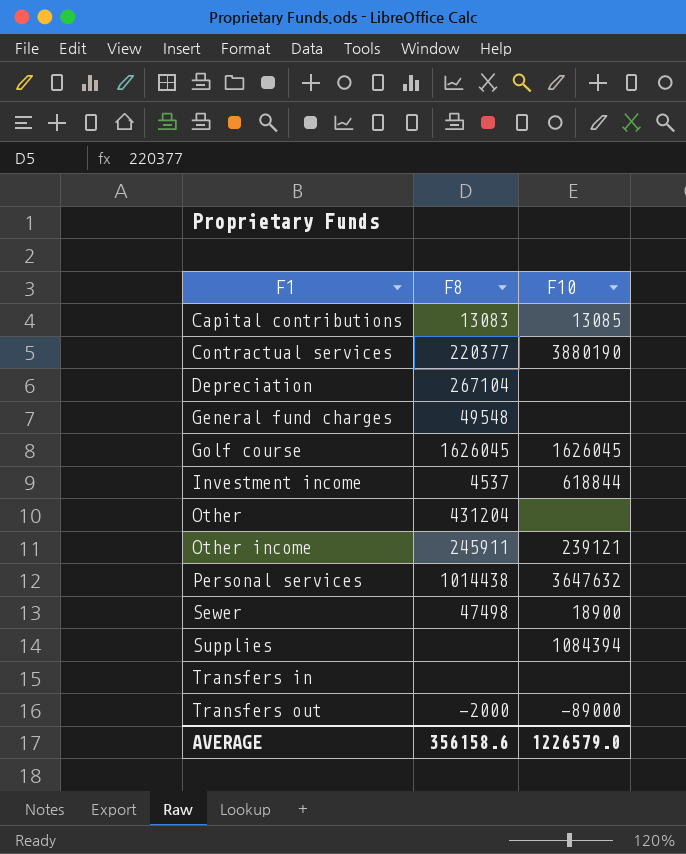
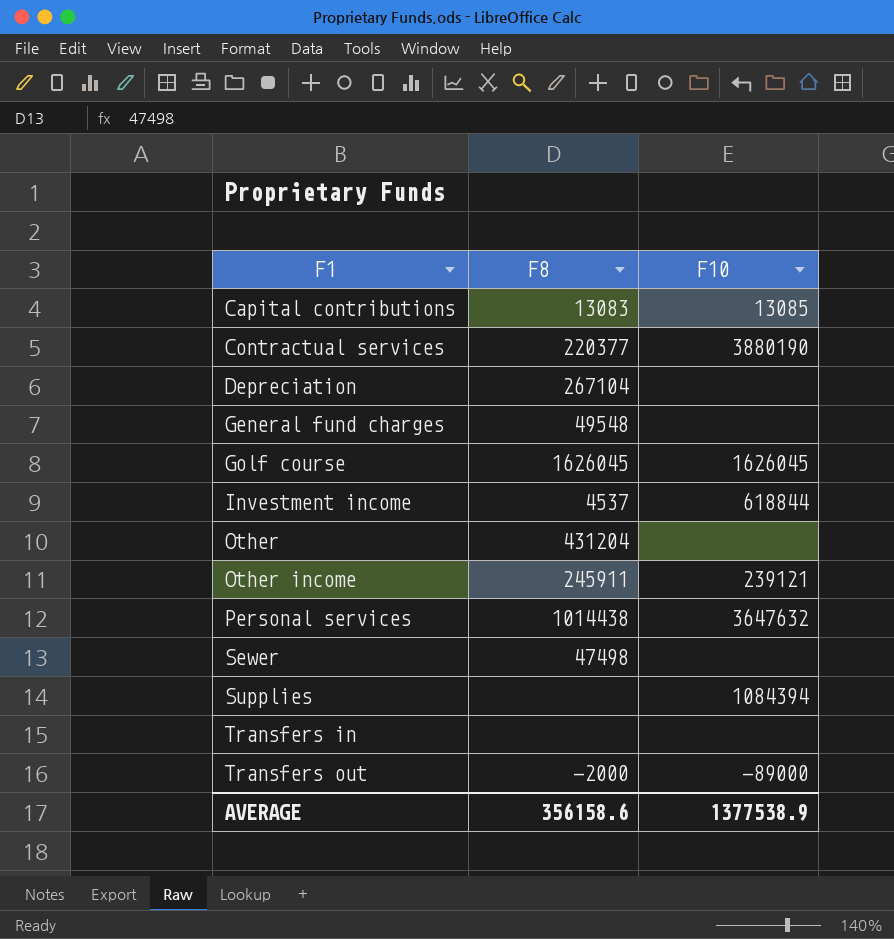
Sewer | F10: 18900 -> none
AVERAGE | F10: 1226579.0 -> 1377538.9

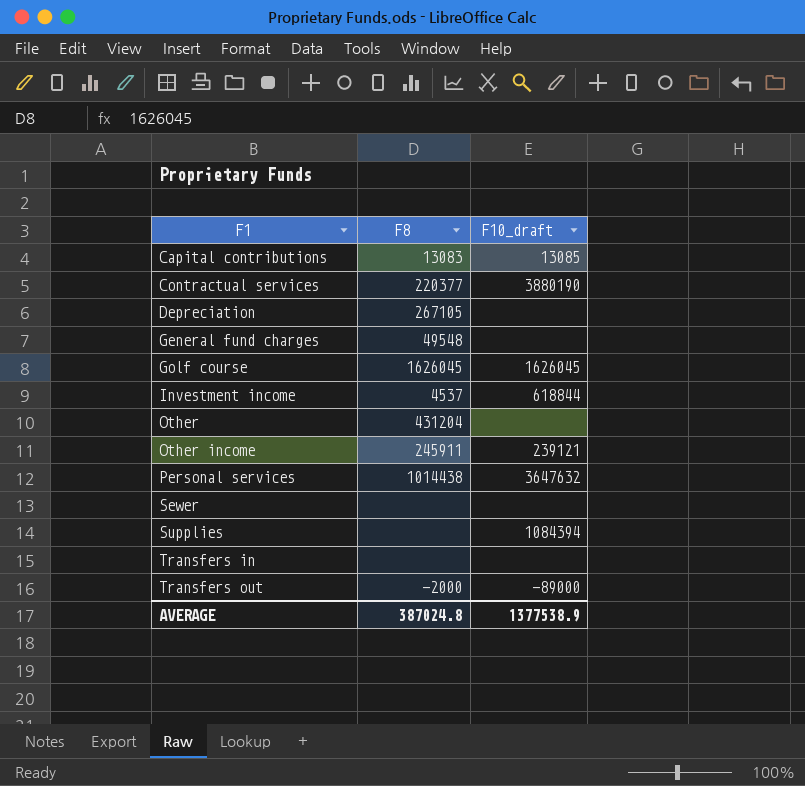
column name: F10 -> F10_draft
Depreciation | F8: 267104 -> 267105
Sewer | F8: 47498 -> none
AVERAGE | F8: 356158.6 -> 387024.8

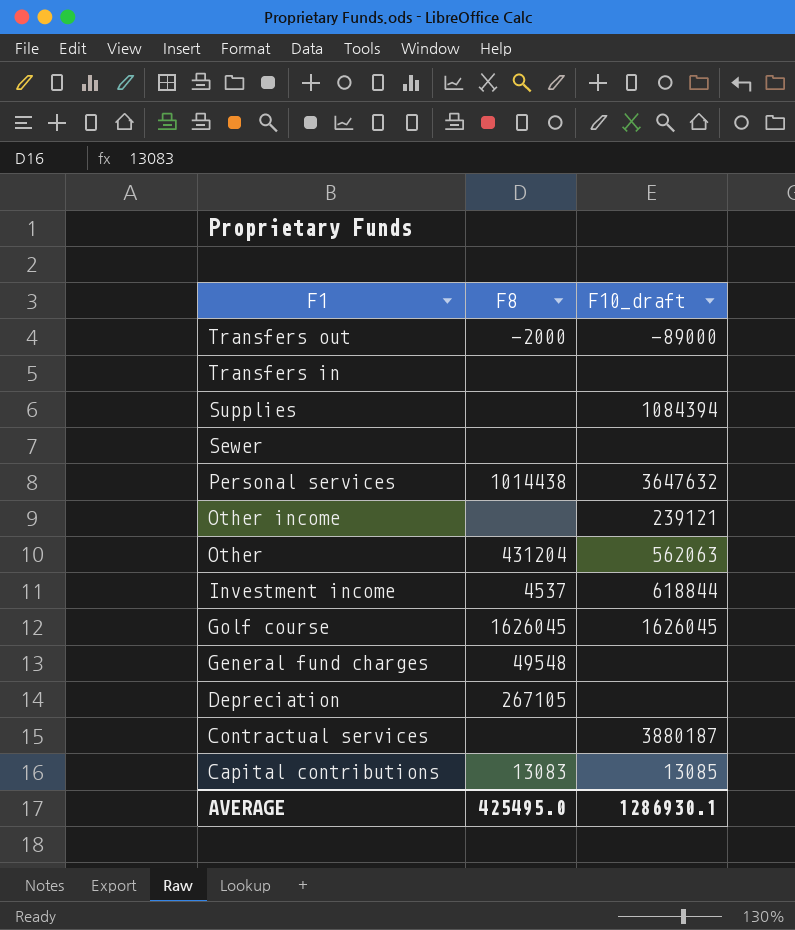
row order: F1 ascending -> F1 descending
Other income | F8: 245911 -> none
Other | F10_draft: none -> 562063
Contractual services | F8: 220377 -> none
Contractual services | F10_draft: 3880190 -> 3880187
AVERAGE | F8: 387024.8 -> 425495.0
AVERAGE | F10_draft: 1377538.9 -> 1286930.1

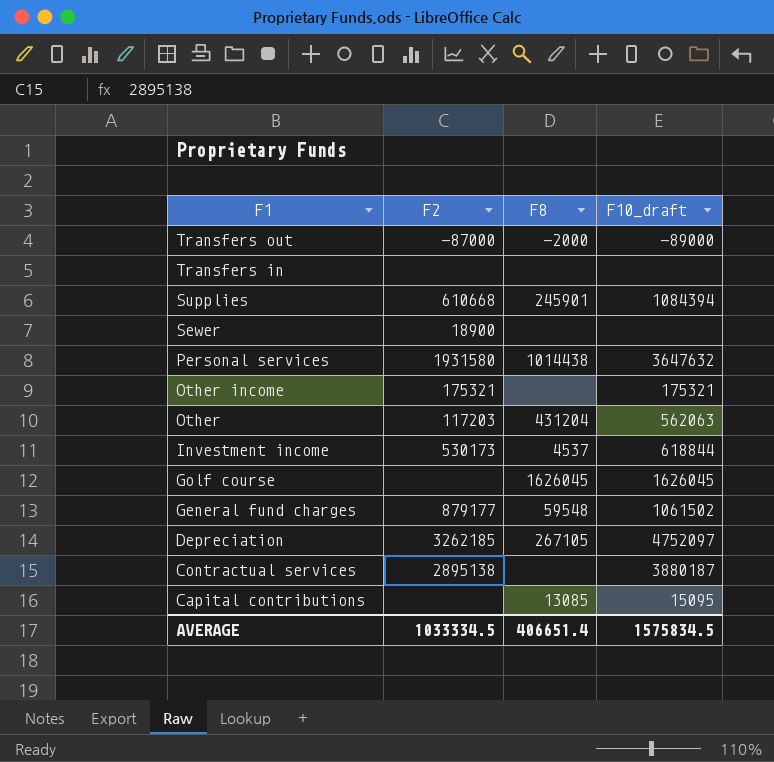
column F2 | position: none -> 2
Supplies | F8: none -> 245901
Other income | F10_draft: 239121 -> 175321
General fund charges | F8: 49548 -> 59548
General fund charges | F10_draft: none -> 1061502
Depreciation | F10_draft: none -> 4752097
Capital contributions | F8: 13083 -> 13085
Capital contributions | F10_draft: 13085 -> 15095
AVERAGE | F8: 425495.0 -> 406651.4
AVERAGE | F10_draft: 1286930.1 -> 1575834.5

